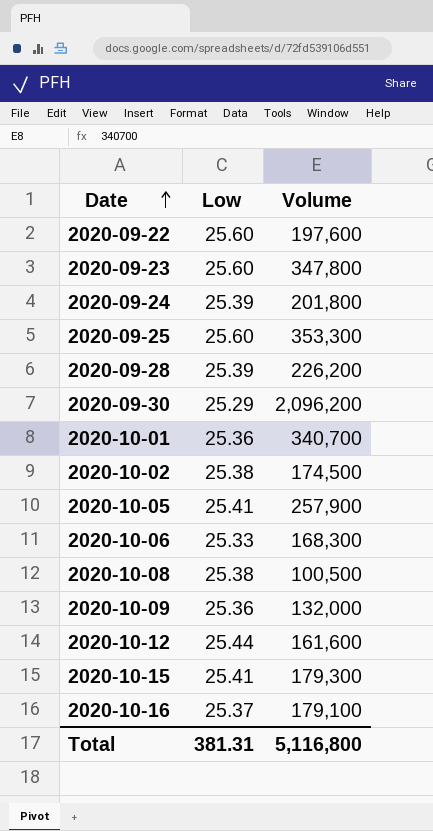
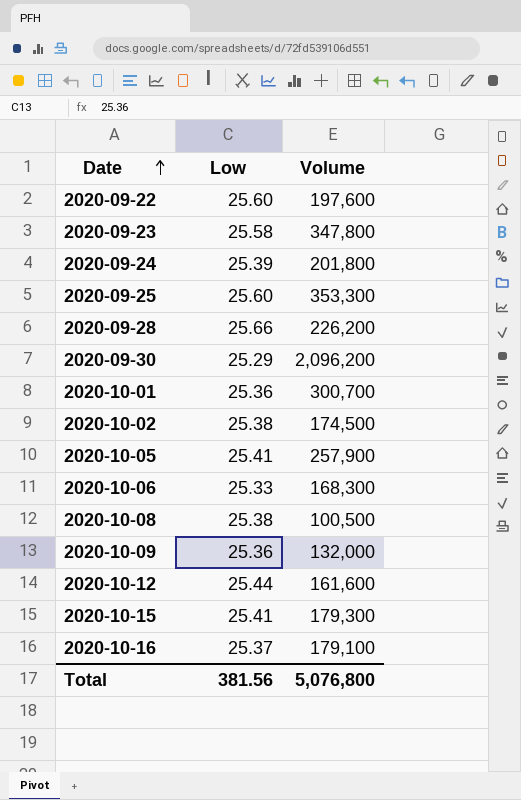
2020-09-23 | Low: 25.60 -> 25.58
2020-09-28 | Low: 25.39 -> 25.66
2020-10-01 | Volume: 340,700 -> 300,700
Total | Low: 381.31 -> 381.56
Total | Volume: 5,116,800 -> 5,076,800

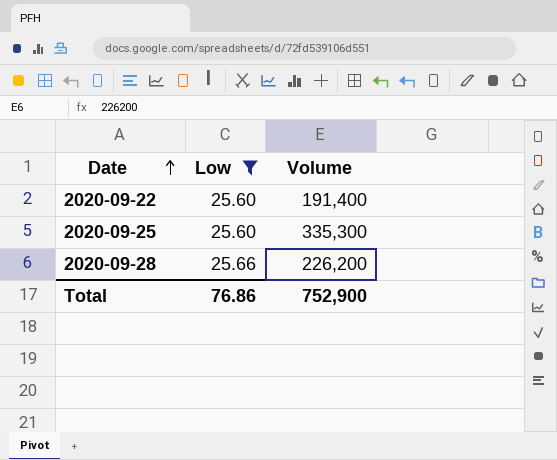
filter: none -> Low >= 25.60
2020-09-22 | Volume: 197,600 -> 191,400
2020-09-25 | Volume: 353,300 -> 335,300
Total | Low: 381.56 -> 76.86
Total | Volume: 5,076,800 -> 752,900

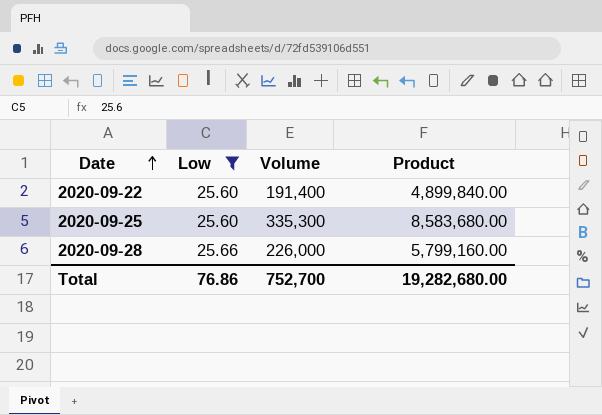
column Product | formula: none -> [Low] * [Volume]
2020-09-28 | Volume: 226,200 -> 226,000
Total | Volume: 752,900 -> 752,700

